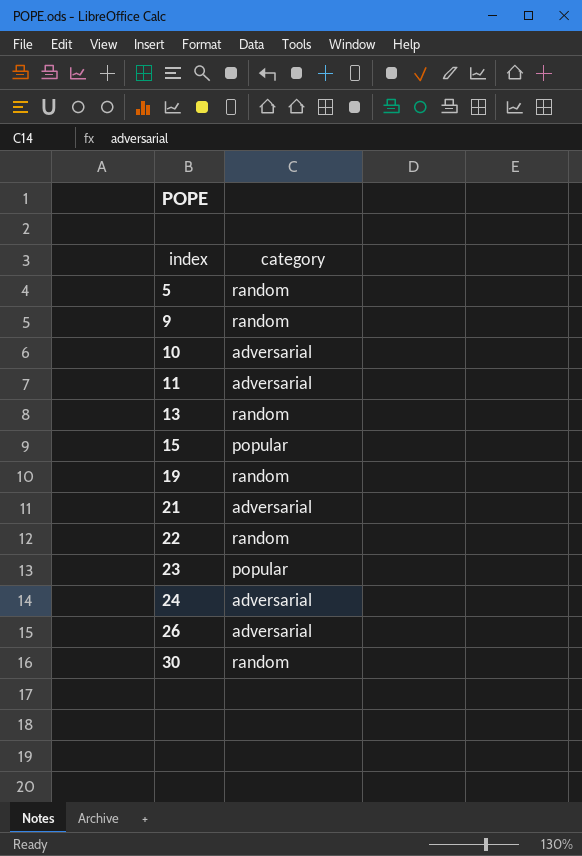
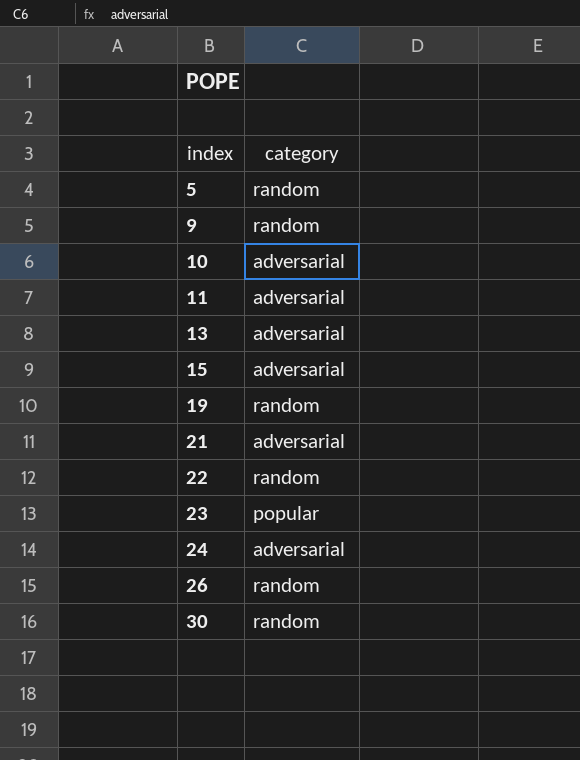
13 | category: random -> adversarial
15 | category: popular -> adversarial
26 | category: adversarial -> random

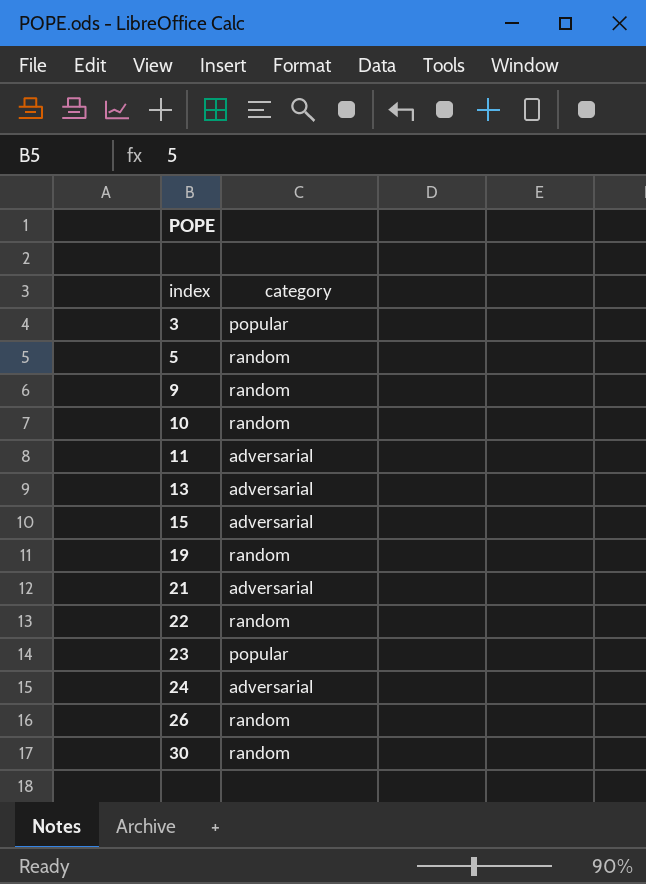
row 3: none -> popular
10 | category: adversarial -> random

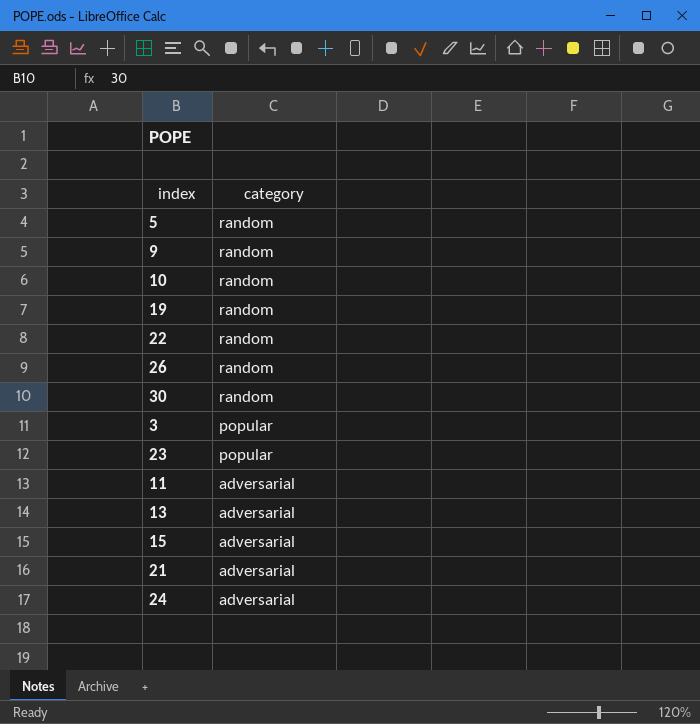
row order: index ascending -> category descending

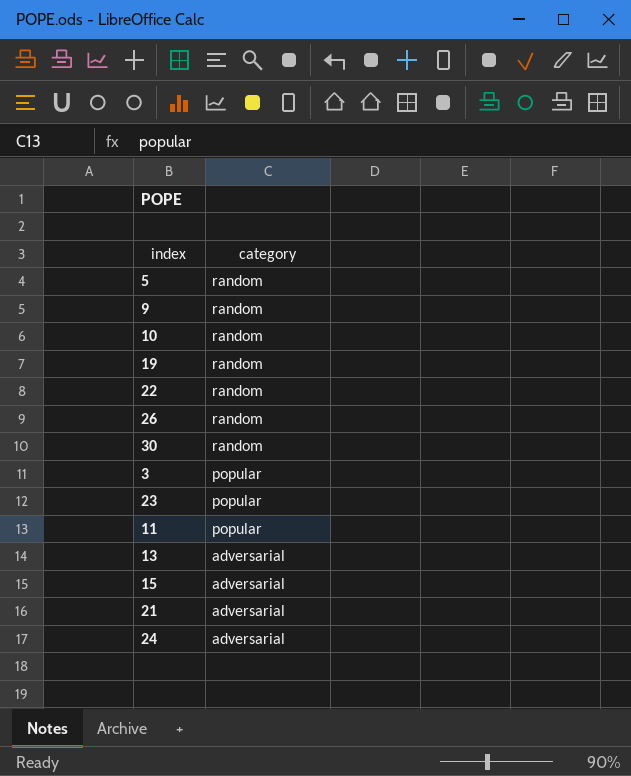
11 | category: adversarial -> popular

